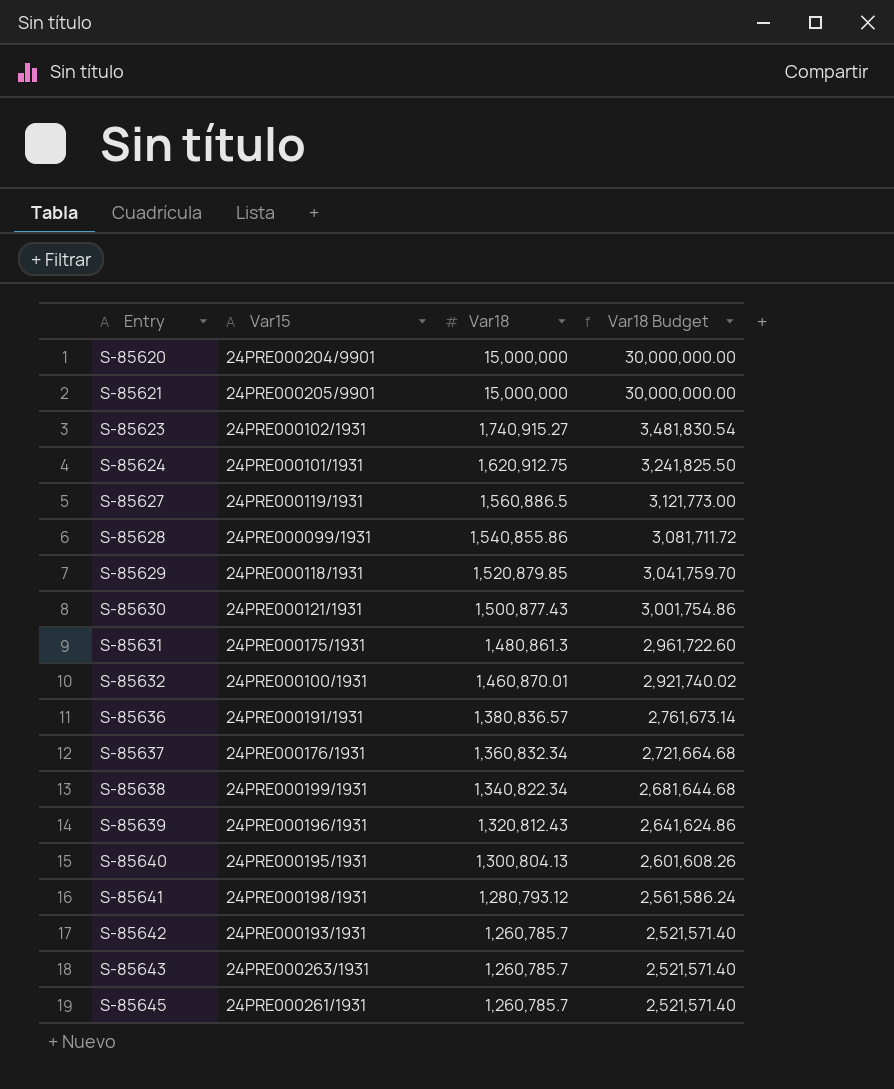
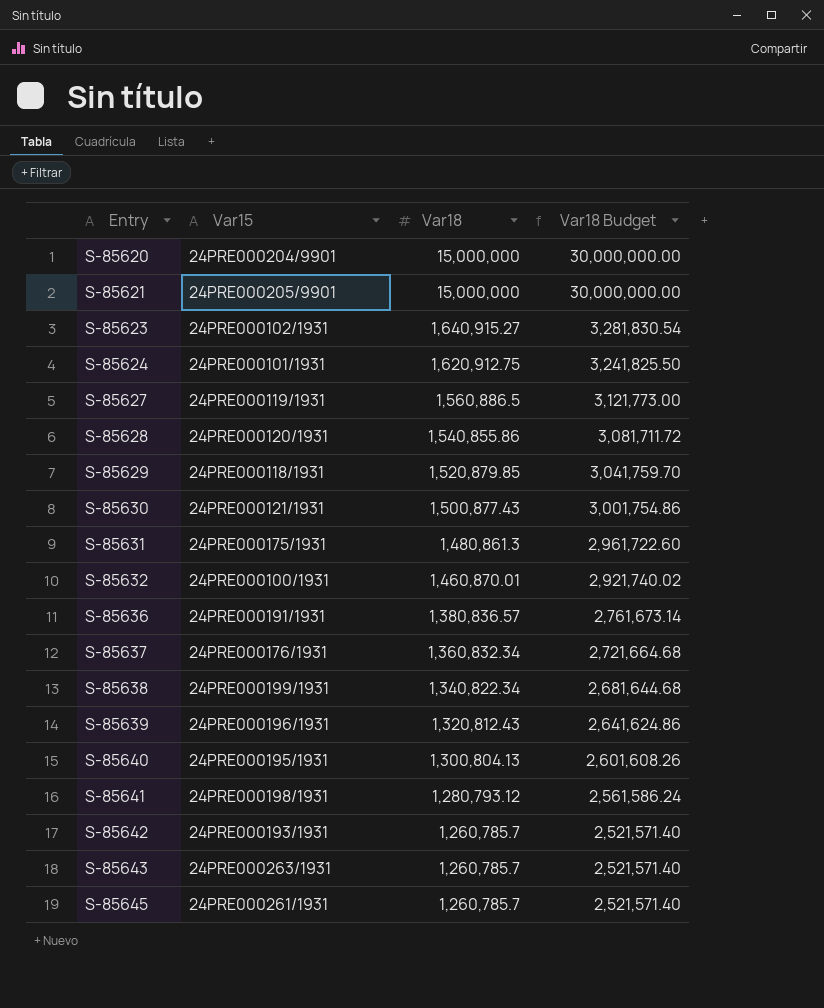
S-85623 | Var18: 1,740,915.27 -> 1,640,915.27
S-85623 | Var18 Budget: 3,481,830.54 -> 3,281,830.54
S-85628 | Var15: 24PRE000099/1931 -> 24PRE000120/1931

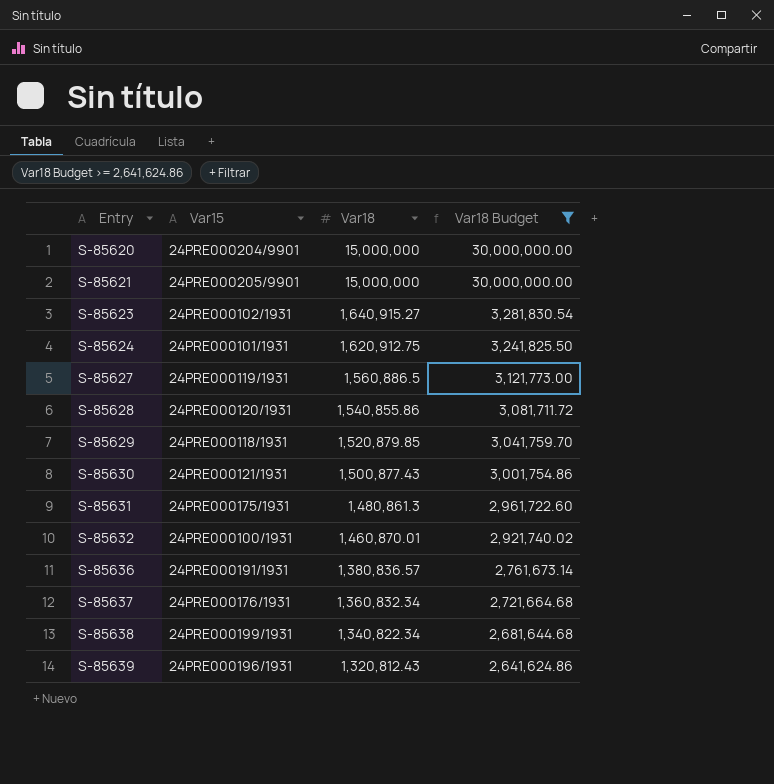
filter: none -> Var18 Budget >= 2,641,624.86

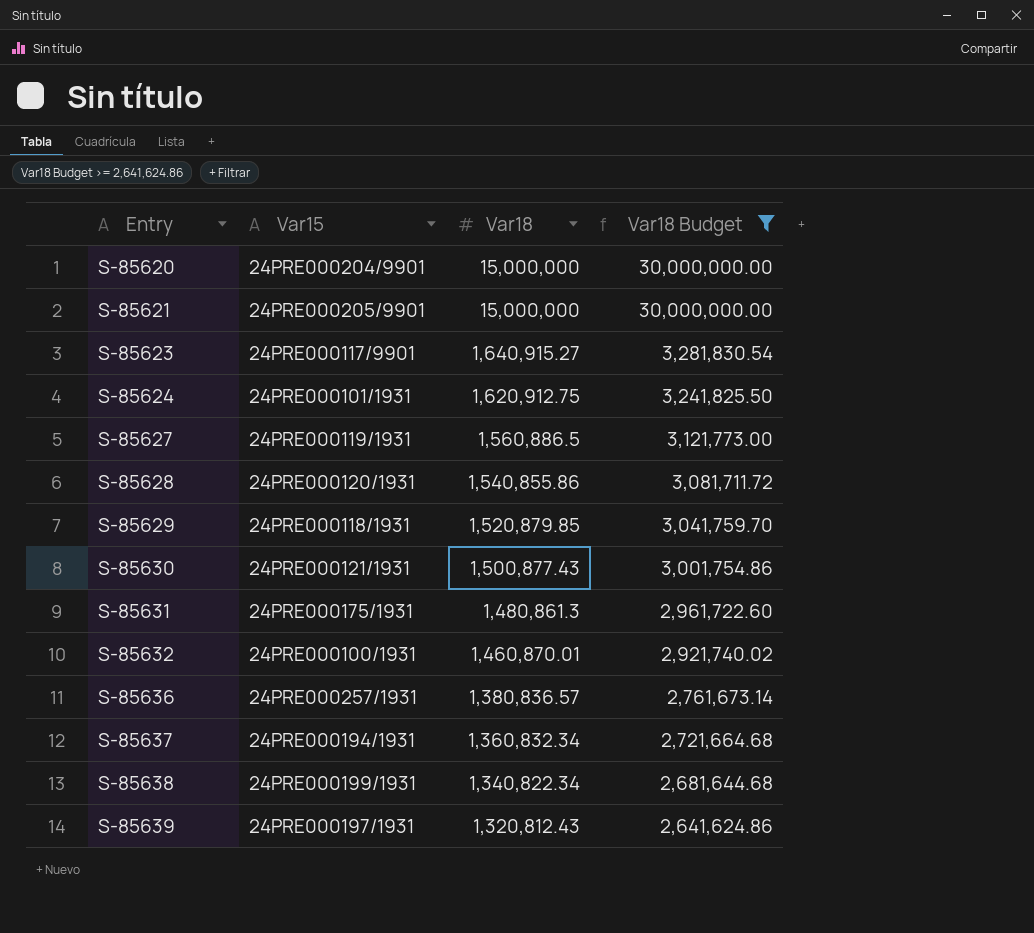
S-85623 | Var15: 24PRE000102/1931 -> 24PRE000117/9901
S-85636 | Var15: 24PRE000191/1931 -> 24PRE000257/1931
S-85637 | Var15: 24PRE000176/1931 -> 24PRE000194/1931
S-85639 | Var15: 24PRE000196/1931 -> 24PRE000197/1931

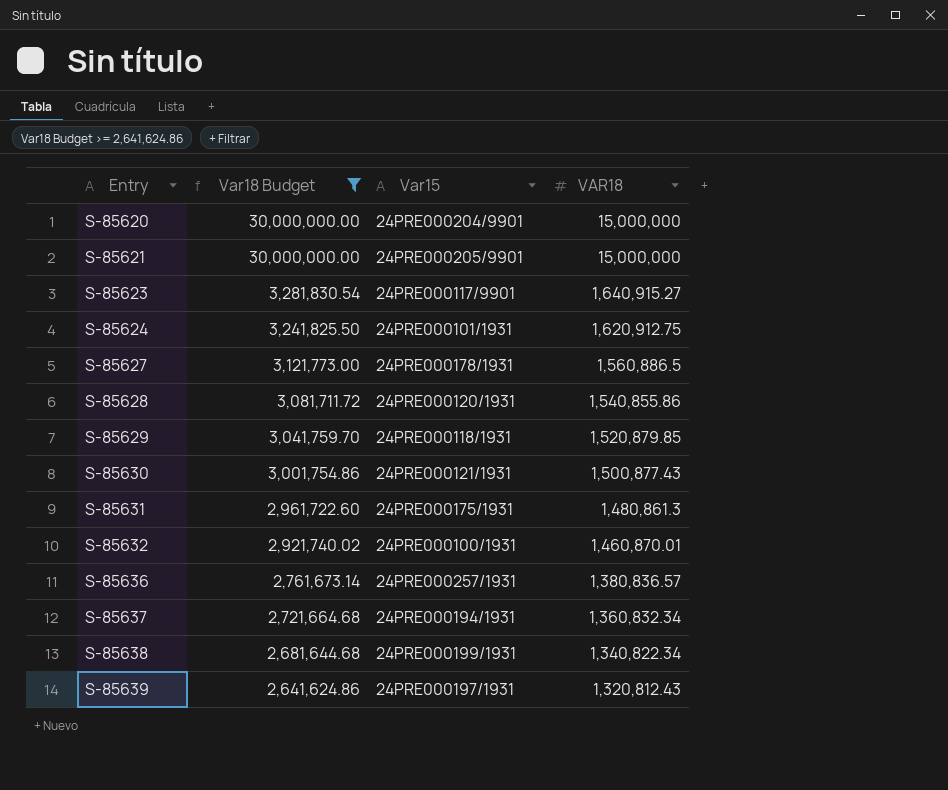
column Var18 Budget | position: 4 -> 2
column name: Var18 -> VAR18
S-85627 | Var15: 24PRE000119/1931 -> 24PRE000178/1931

